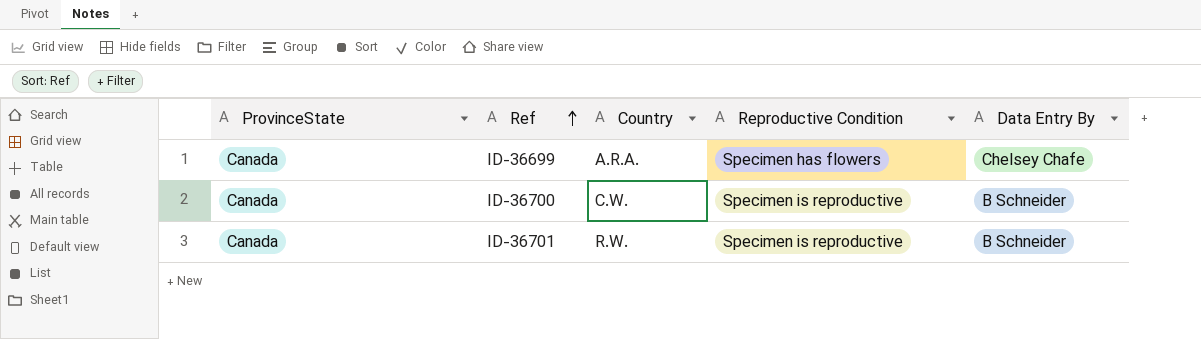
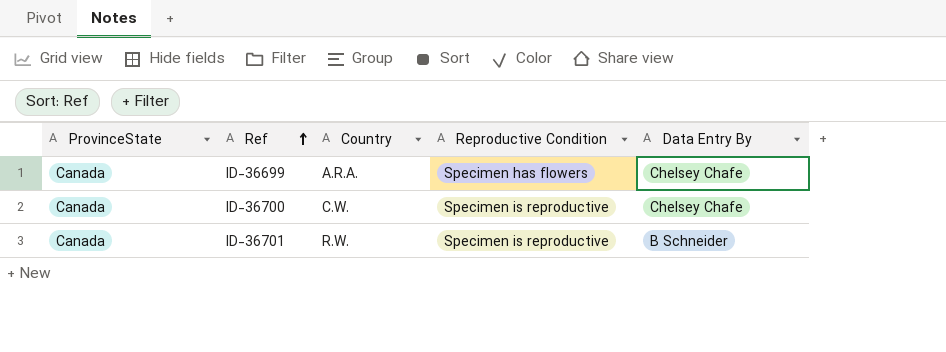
ID-36700 | Data Entry By: B Schneider -> Chelsey Chafe

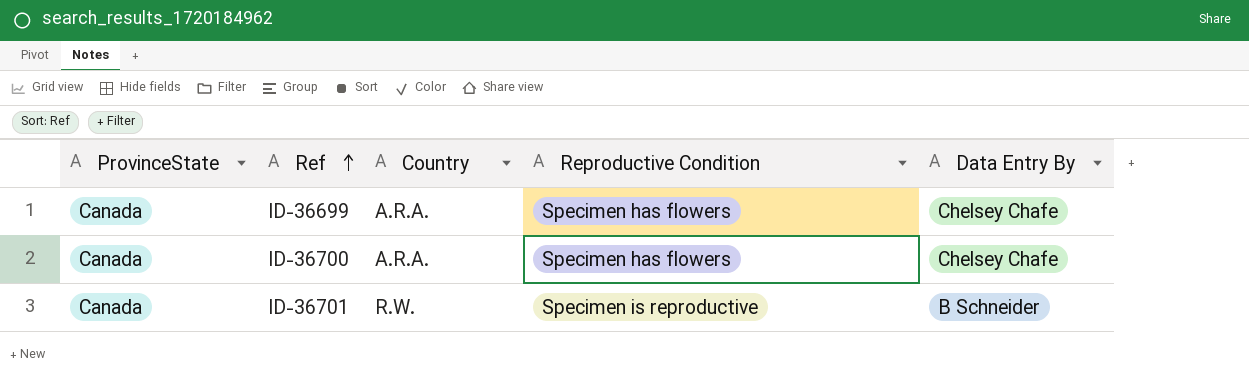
ID-36700 | Country: C.W. -> A.R.A.
ID-36700 | Reproductive Condition: Specimen is reproductive -> Specimen has flowers

